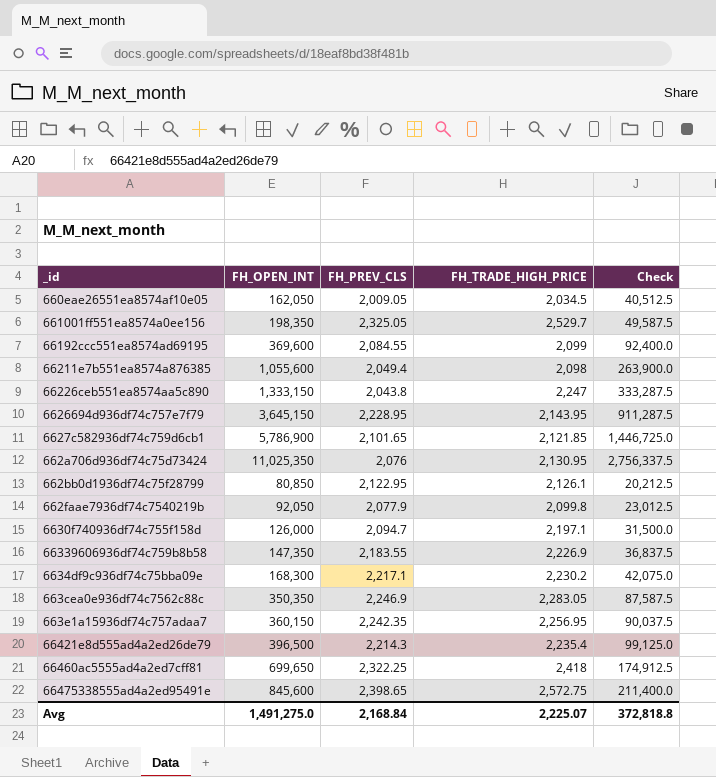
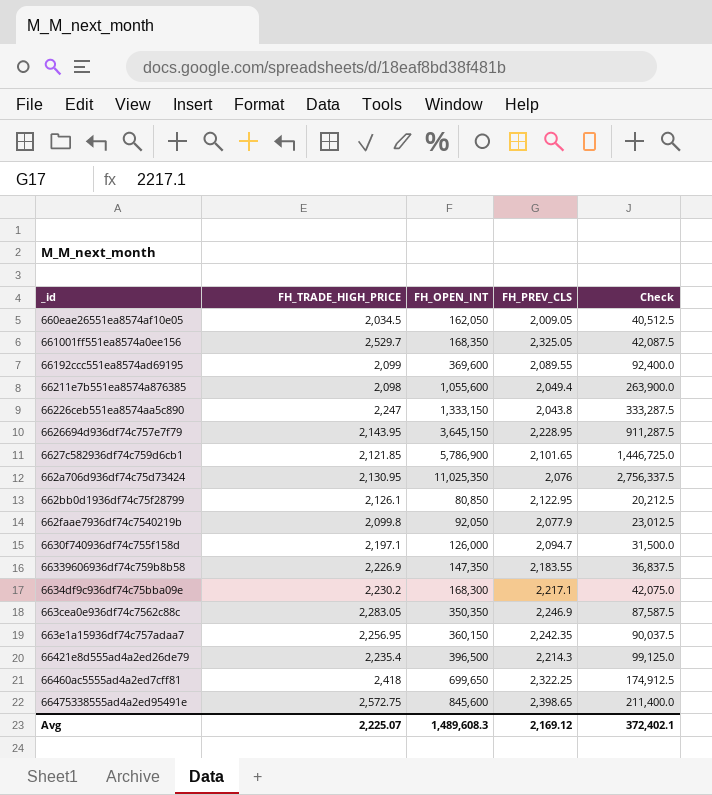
column FH_TRADE_HIGH_PRICE | position: 4 -> 2
661001ff551ea8574a0ee156 | FH_OPEN_INT: 198,350 -> 168,350
661001ff551ea8574a0ee156 | Check: 49,587.5 -> 42,087.5
66192ccc551ea8574ad69195 | FH_PREV_CLS: 2,084.55 -> 2,089.55
Avg | FH_OPEN_INT: 1,491,275.0 -> 1,489,608.3
Avg | FH_PREV_CLS: 2,168.84 -> 2,169.12
Avg | Check: 372,818.8 -> 372,402.1

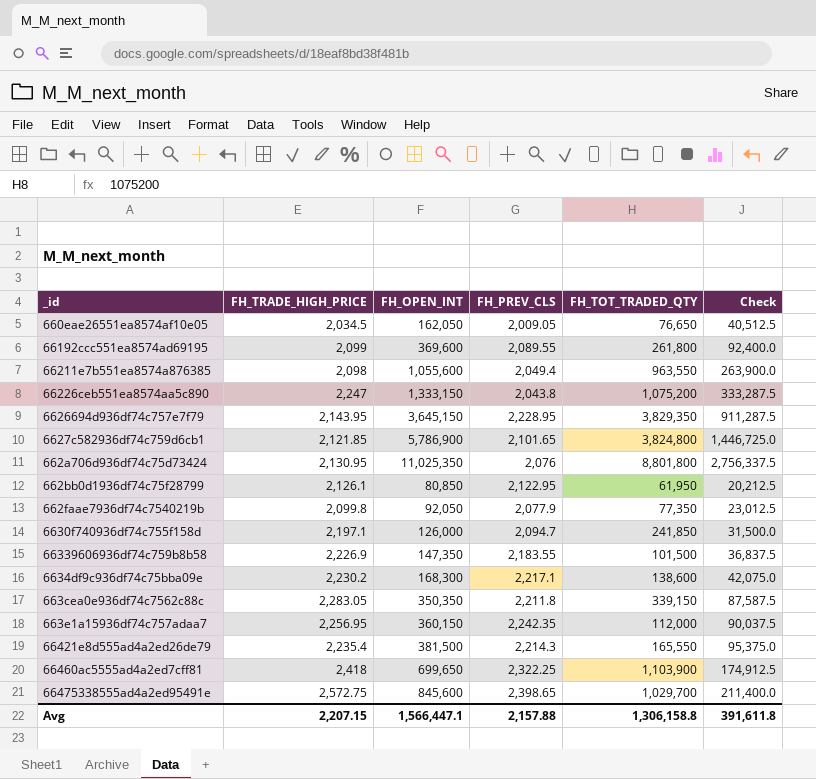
column FH_TOT_TRADED_QTY | position: none -> 5
row 661001ff551ea8574a0ee156: 2,529.7 | 168,350 | 2,325.05 | 42,087.5 -> none
663cea0e936df74c7562c88c | FH_PREV_CLS: 2,246.9 -> 2,211.8
66421e8d555ad4a2ed26de79 | FH_OPEN_INT: 396,500 -> 381,500
66421e8d555ad4a2ed26de79 | Check: 99,125.0 -> 95,375.0
Avg | FH_TRADE_HIGH_PRICE: 2,225.07 -> 2,207.15
Avg | FH_OPEN_INT: 1,489,608.3 -> 1,566,447.1
Avg | FH_PREV_CLS: 2,169.12 -> 2,157.88
Avg | Check: 372,402.1 -> 391,611.8

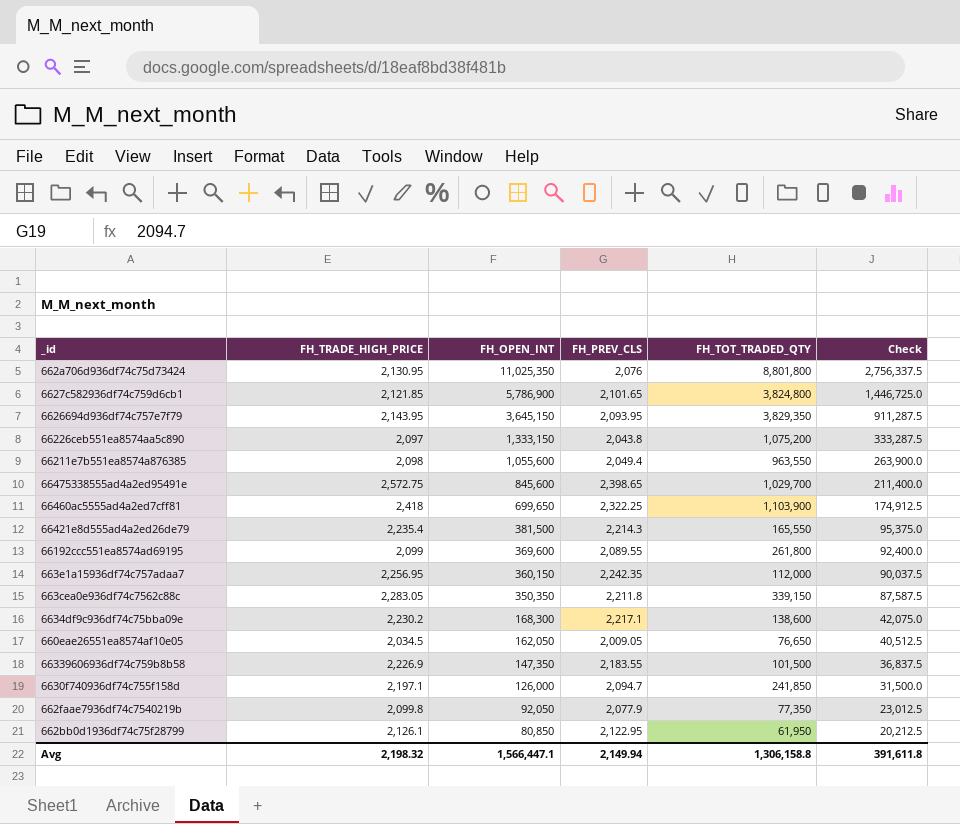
row order: none -> FH_OPEN_INT descending
6626694d936df74c757e7f79 | FH_PREV_CLS: 2,228.95 -> 2,093.95
66226ceb551ea8574aa5c890 | FH_TRADE_HIGH_PRICE: 2,247 -> 2,097
Avg | FH_TRADE_HIGH_PRICE: 2,207.15 -> 2,198.32
Avg | FH_PREV_CLS: 2,157.88 -> 2,149.94

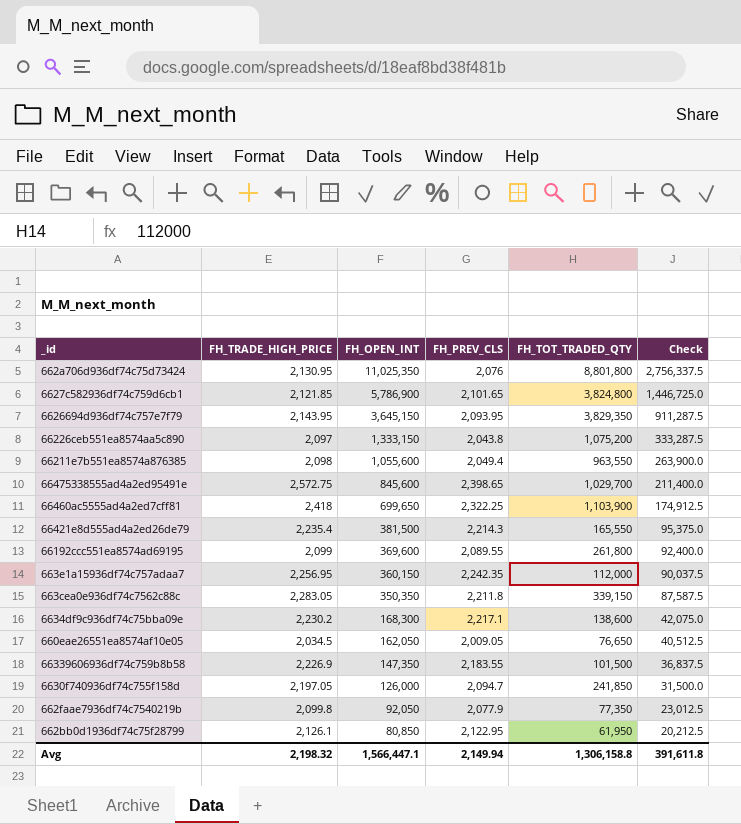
6630f740936df74c755f158d | FH_TRADE_HIGH_PRICE: 2,197.1 -> 2,197.05

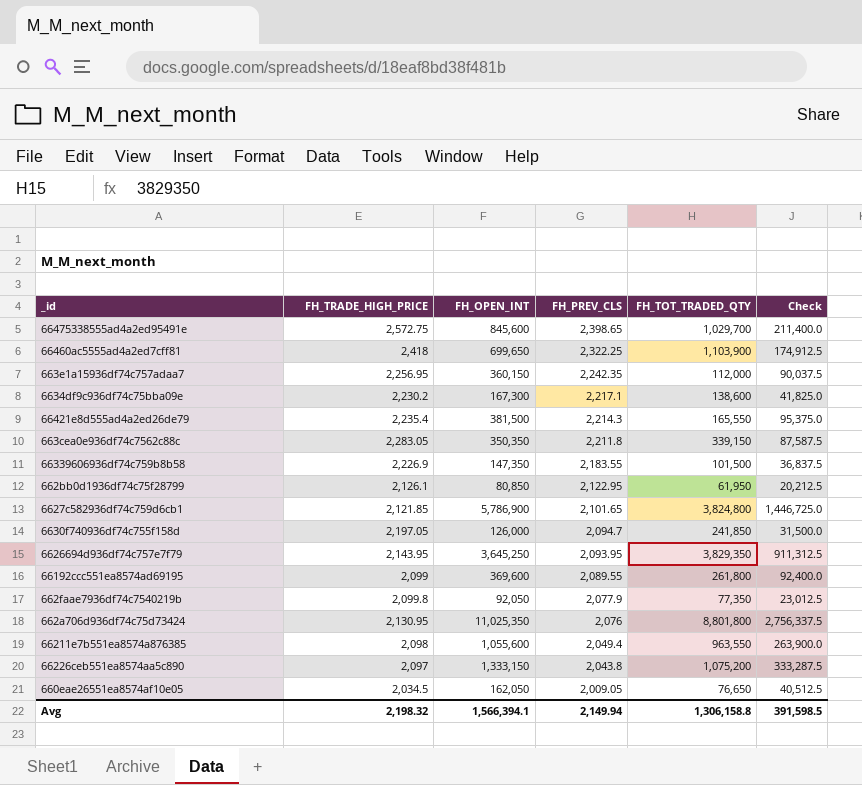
row order: FH_OPEN_INT descending -> FH_PREV_CLS descending
6634df9c936df74c75bba09e | FH_OPEN_INT: 168,300 -> 167,300
6634df9c936df74c75bba09e | Check: 42,075.0 -> 41,825.0
6626694d936df74c757e7f79 | FH_OPEN_INT: 3,645,150 -> 3,645,250
6626694d936df74c757e7f79 | Check: 911,287.5 -> 911,312.5
Avg | FH_OPEN_INT: 1,566,447.1 -> 1,566,394.1
Avg | Check: 391,611.8 -> 391,598.5

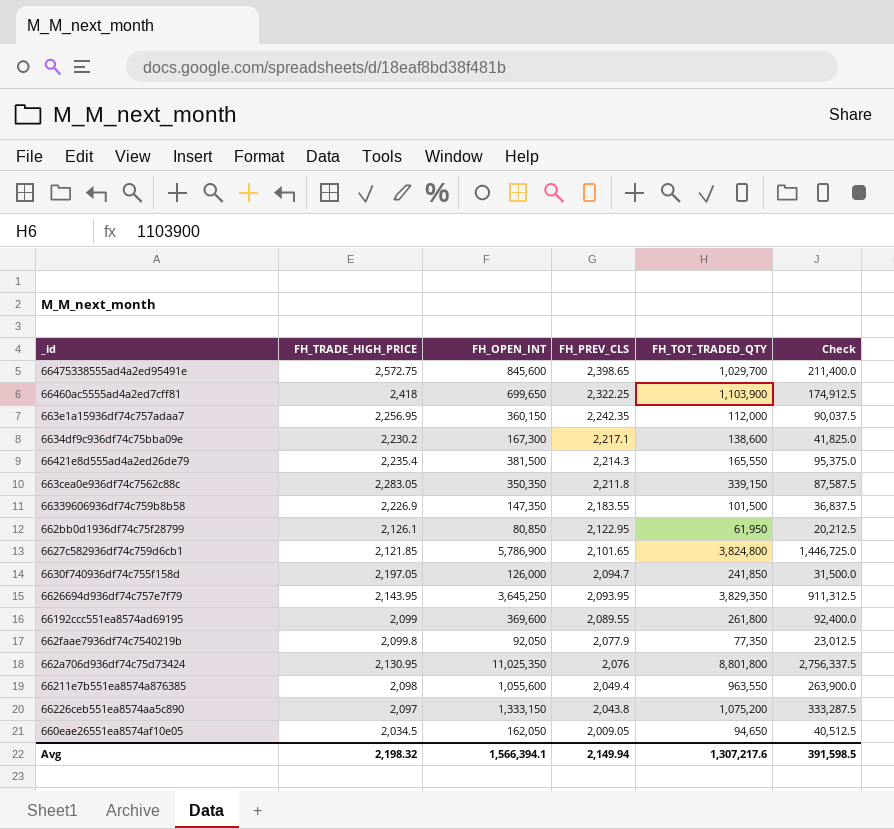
660eae26551ea8574af10e05 | FH_TOT_TRADED_QTY: 76,650 -> 94,650
Avg | FH_TOT_TRADED_QTY: 1,306,158.8 -> 1,307,217.6

